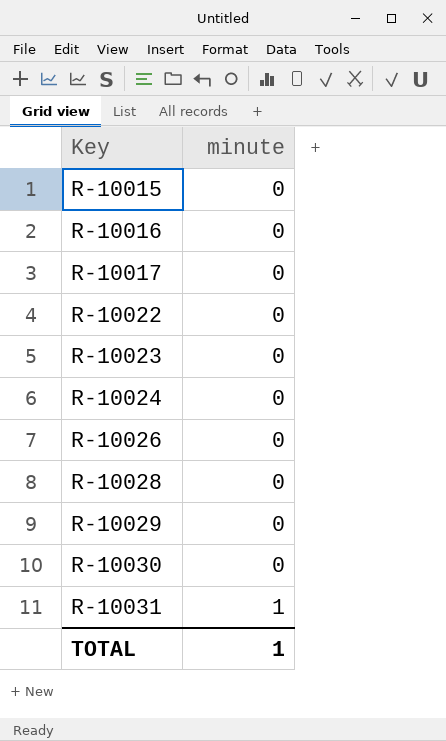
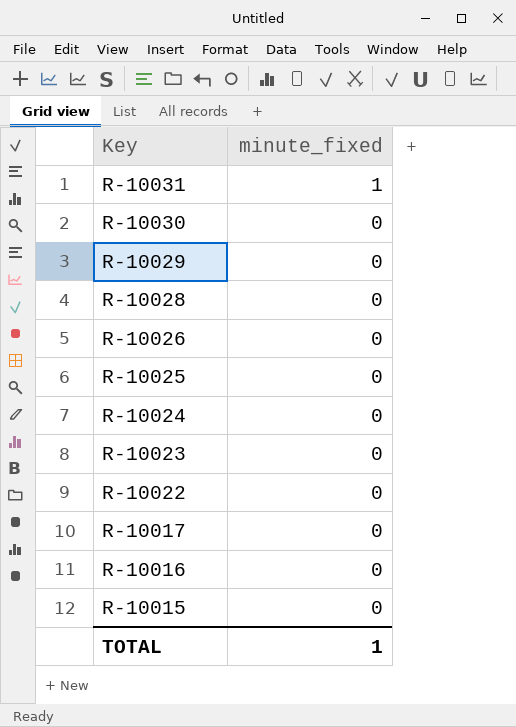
row order: Key ascending -> Key descending
column name: minute -> minute_fixed
row R-10025: none -> 0

